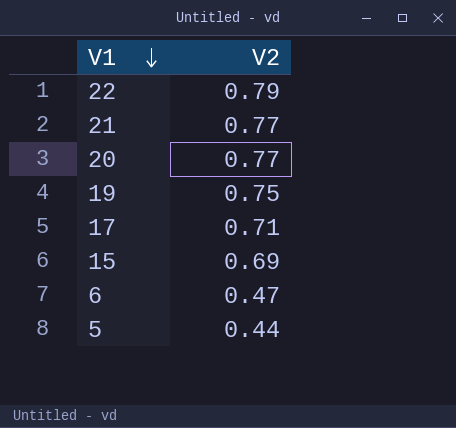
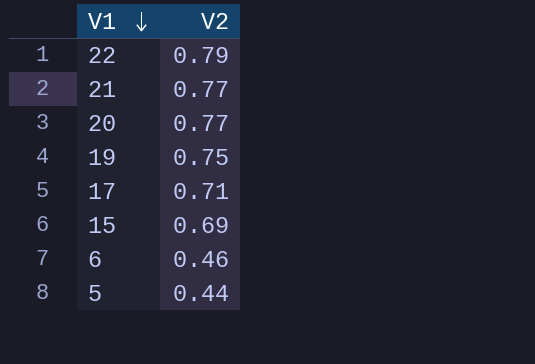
6 | V2: 0.47 -> 0.46

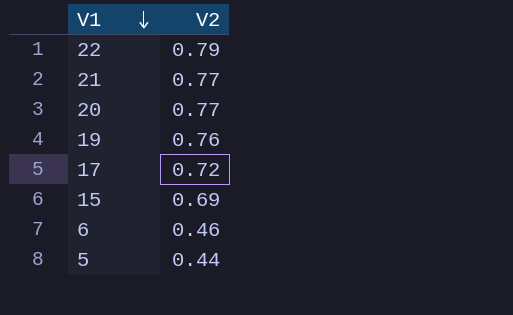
19 | V2: 0.75 -> 0.76
17 | V2: 0.71 -> 0.72

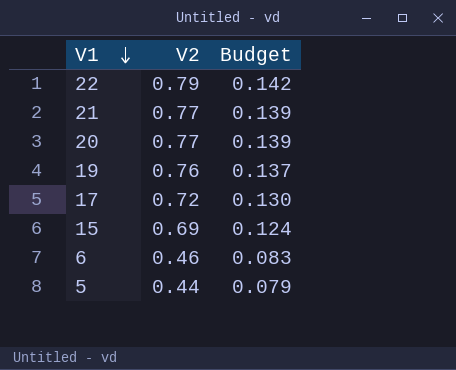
column Budget | formula: none -> [V2] * 0.18

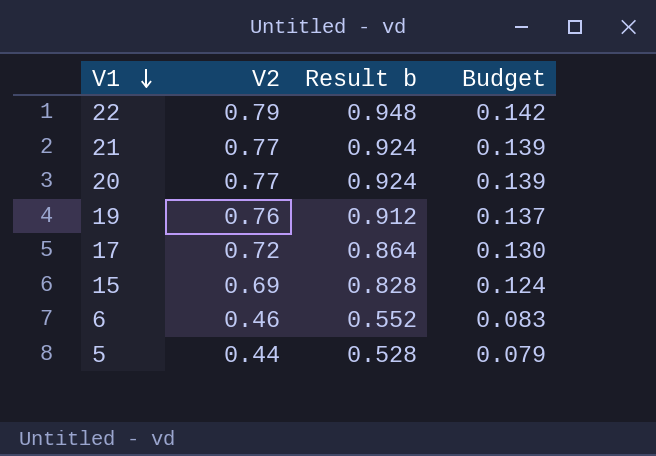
column Result b | formula: none -> [V2] * 1.2

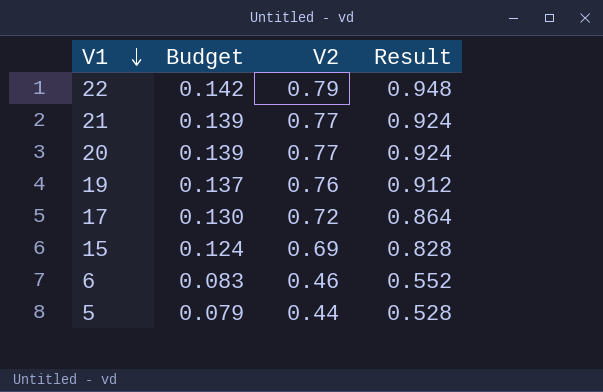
column Budget | position: 4 -> 2
column name: Result b -> Result

